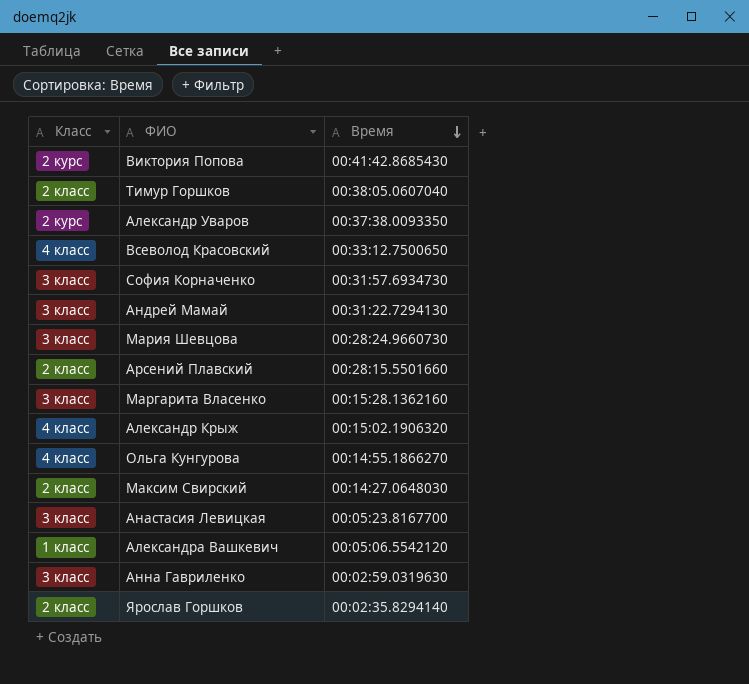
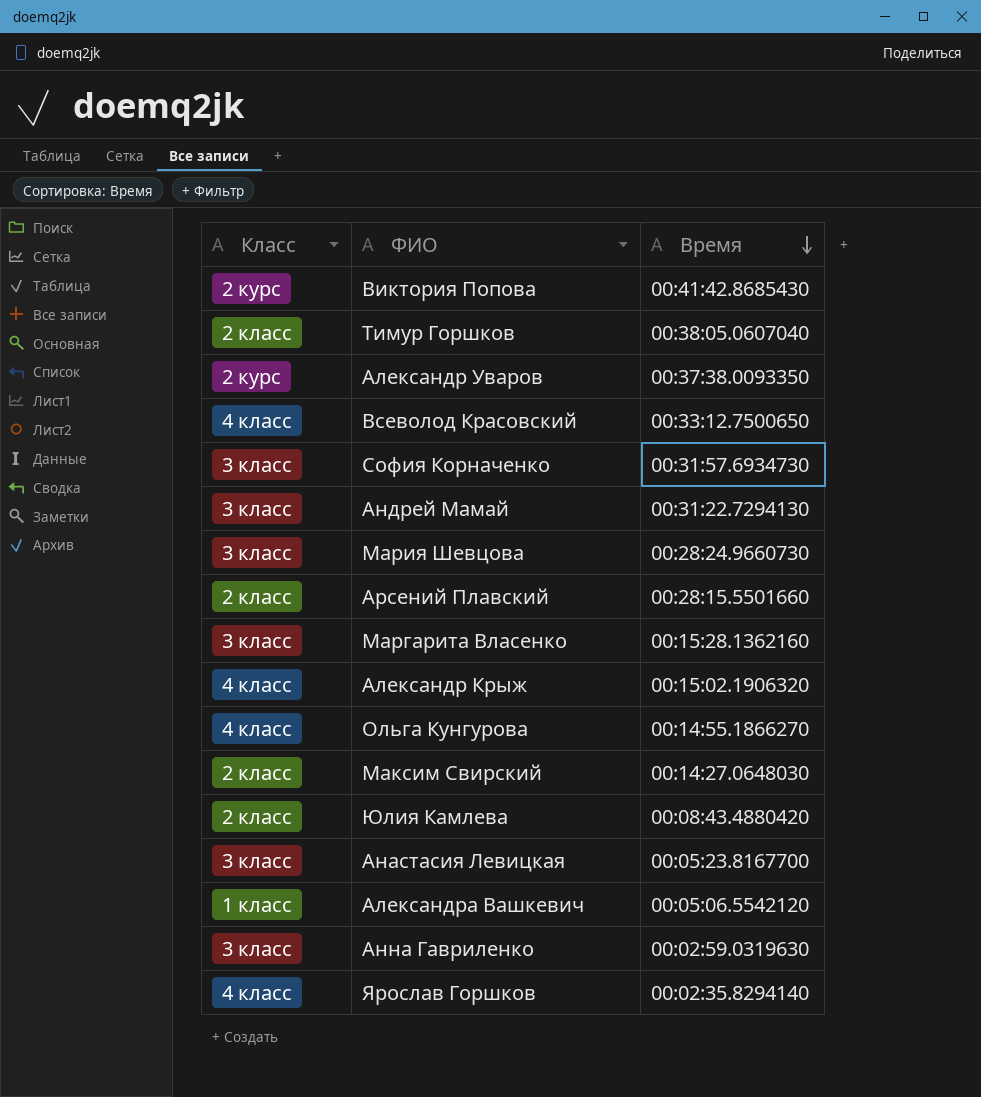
row Юлия Камлева: none -> 2 класс | 00:08:43.4880420
Ярослав Горшков | Класс: 2 класс -> 4 класс

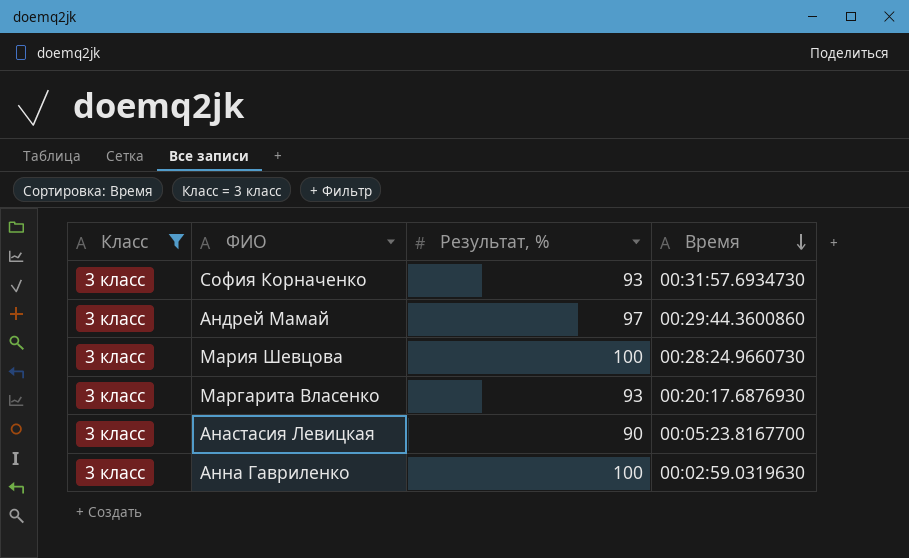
filter: none -> Класс = 3 класс
column Результат, % | position: none -> 3
Андрей Мамай | Время: 00:31:22.7294130 -> 00:29:44.3600860
Маргарита Власенко | Время: 00:15:28.1362160 -> 00:20:17.6876930

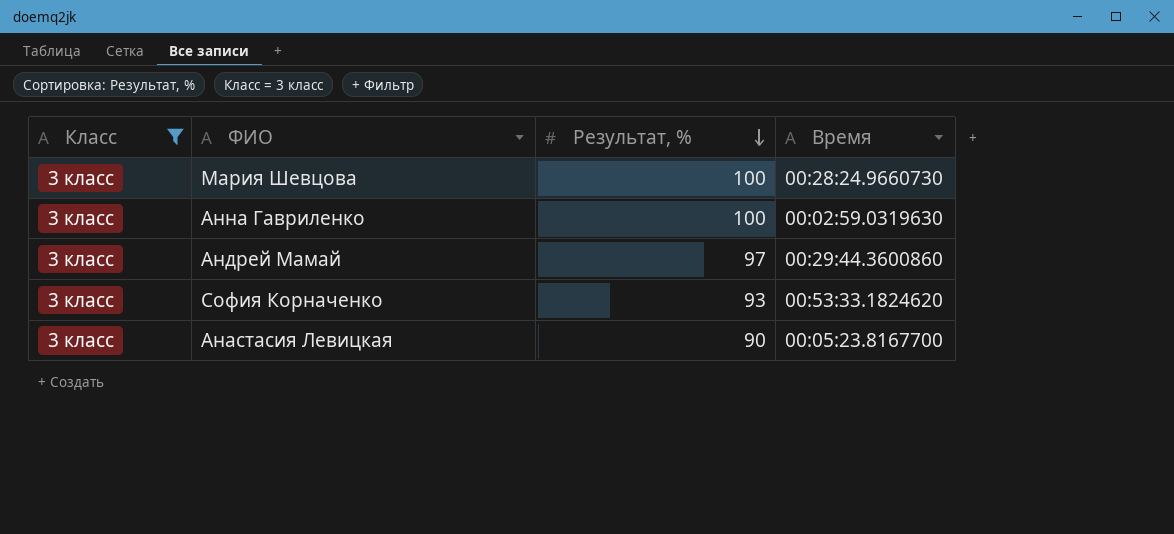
row order: Время descending -> Результат, % descending
row Маргарита Власенко: 3 класс | 93 | 00:20:17.6876930 -> none
София Корначенко | Время: 00:31:57.6934730 -> 00:53:33.1824620

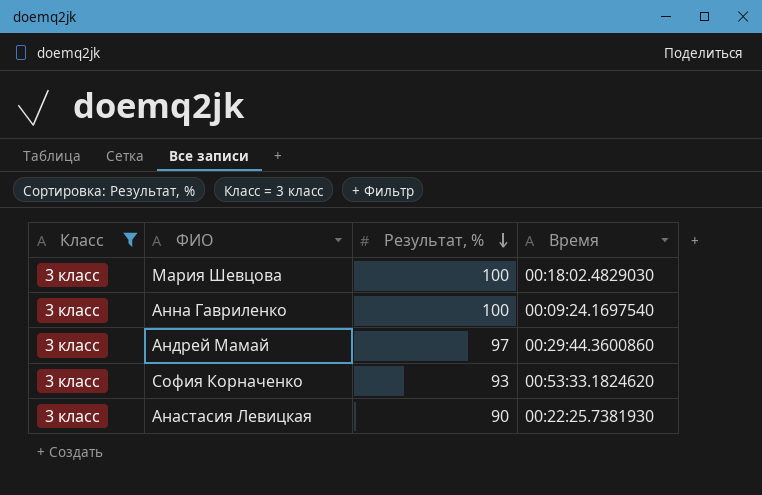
Мария Шевцова | Время: 00:28:24.9660730 -> 00:18:02.4829030
Анна Гавриленко | Время: 00:02:59.0319630 -> 00:09:24.1697540
Анастасия Левицкая | Время: 00:05:23.8167700 -> 00:22:25.7381930

